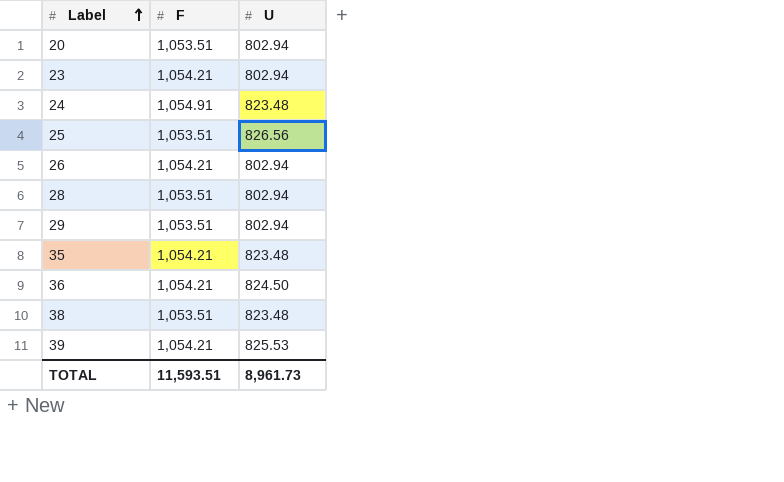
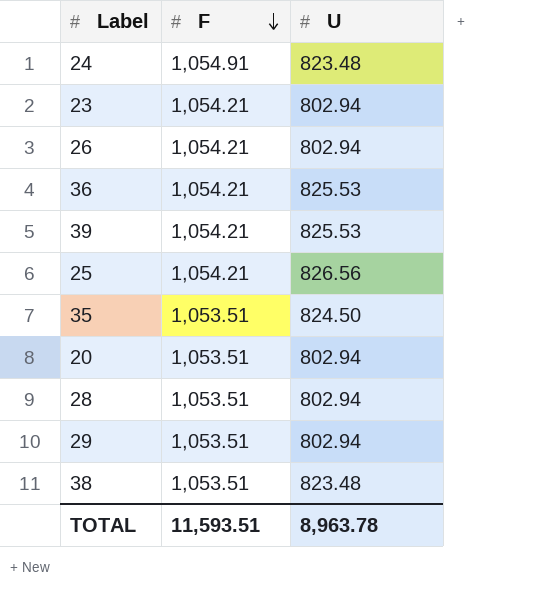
row order: Label ascending -> F descending
36 | U: 824.50 -> 825.53
25 | F: 1,053.51 -> 1,054.21
35 | F: 1,054.21 -> 1,053.51
35 | U: 823.48 -> 824.50
TOTAL | U: 8,961.73 -> 8,963.78

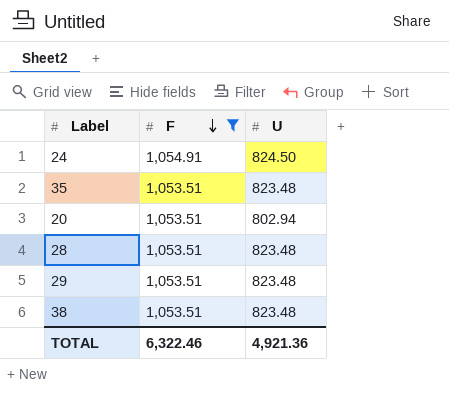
filter: none -> F != 1,054.21
24 | U: 823.48 -> 824.50
35 | U: 824.50 -> 823.48
28 | U: 802.94 -> 823.48
29 | U: 802.94 -> 823.48
TOTAL | F: 11,593.51 -> 6,322.46
TOTAL | U: 8,963.78 -> 4,921.36

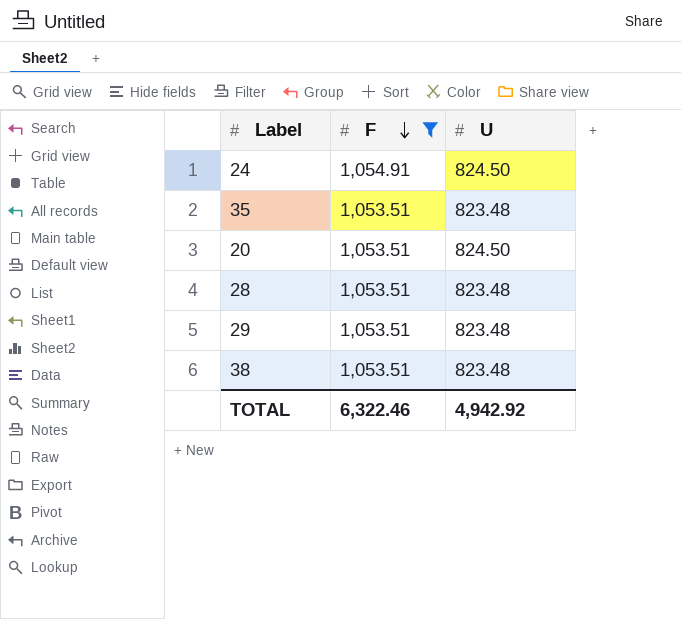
20 | U: 802.94 -> 824.50
TOTAL | U: 4,921.36 -> 4,942.92

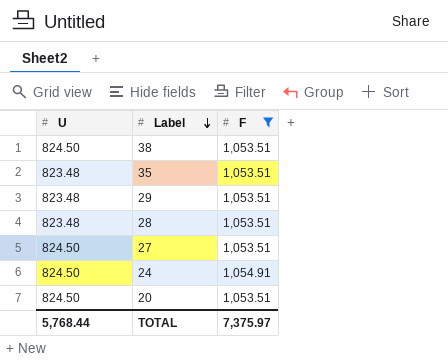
row order: F descending -> Label descending
column U | position: 3 -> 1
38 | U: 823.48 -> 824.50
row 27: none -> 824.50 | 1,053.51
TOTAL | U: 4,942.92 -> 5,768.44
TOTAL | F: 6,322.46 -> 7,375.97

